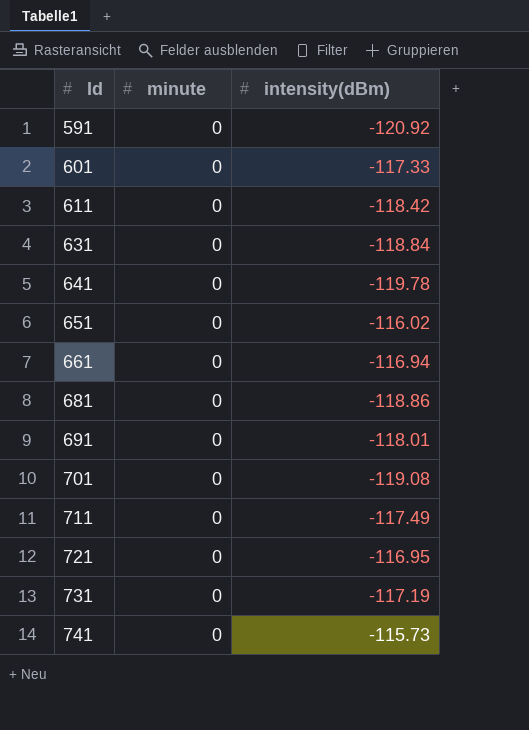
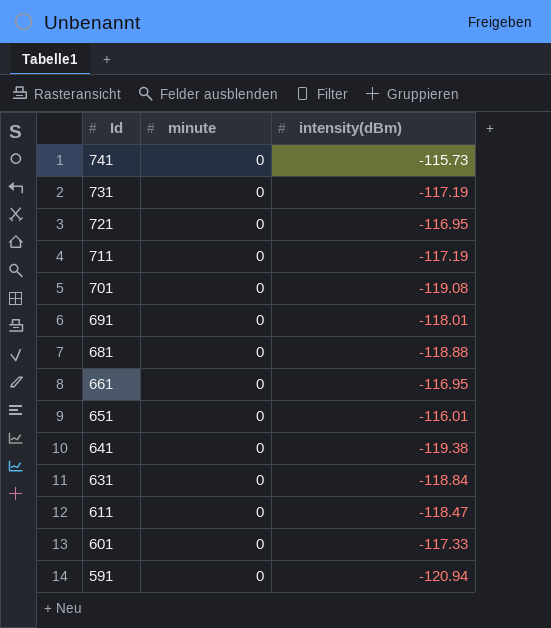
row order: Id ascending -> Id descending
711 | intensity(dBm): -117.49 -> -117.19
681 | intensity(dBm): -118.86 -> -118.88
661 | intensity(dBm): -116.94 -> -116.95
651 | intensity(dBm): -116.02 -> -116.01
641 | intensity(dBm): -119.78 -> -119.38
611 | intensity(dBm): -118.42 -> -118.47
591 | intensity(dBm): -120.92 -> -120.94

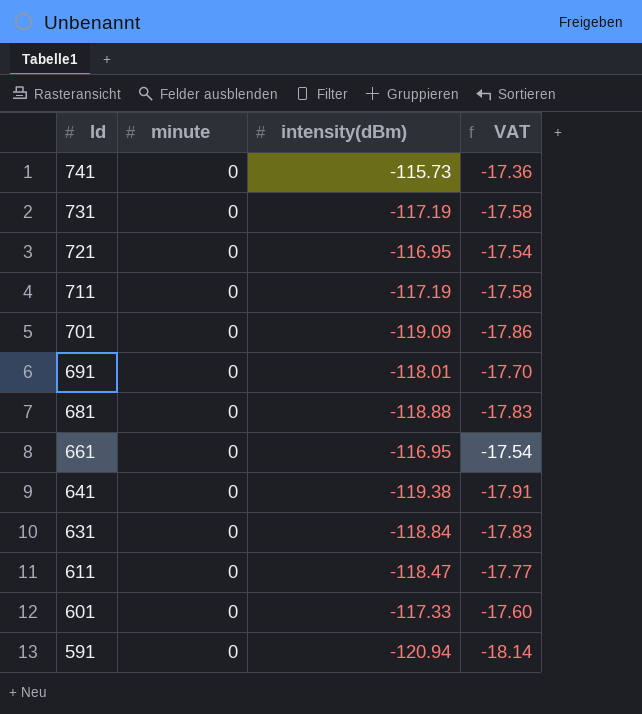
column VAT | formula: none -> [intensity(dBm)] * 0.15
row 651: 0 | -116.01 -> none
701 | intensity(dBm): -119.08 -> -119.09

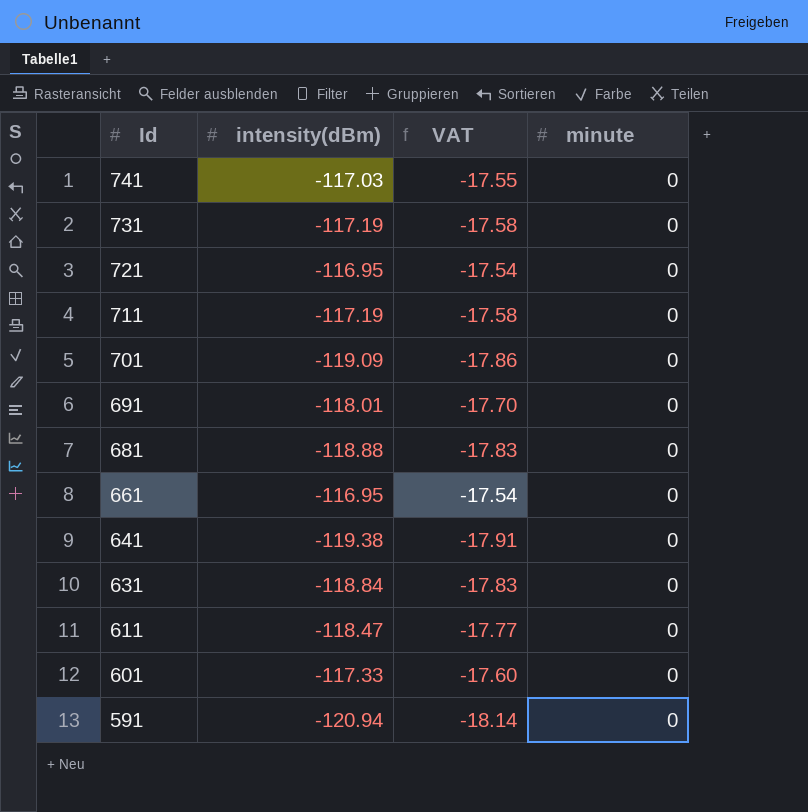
column minute | position: 2 -> 4
741 | intensity(dBm): -115.73 -> -117.03
741 | VAT: -17.36 -> -17.55

